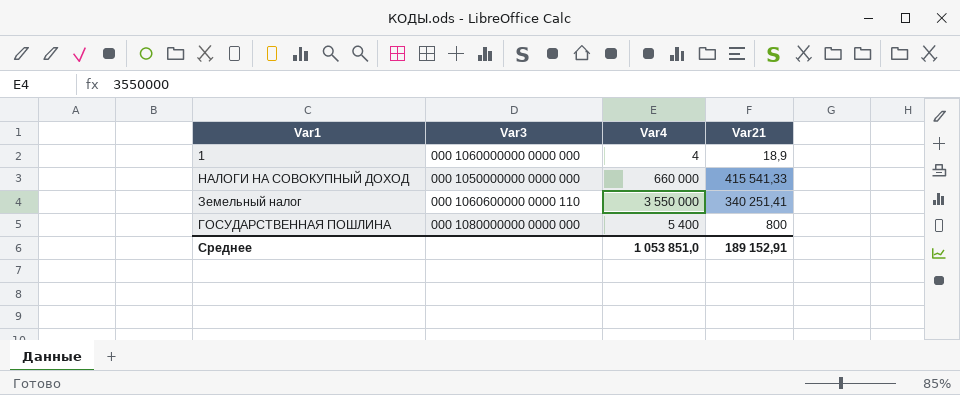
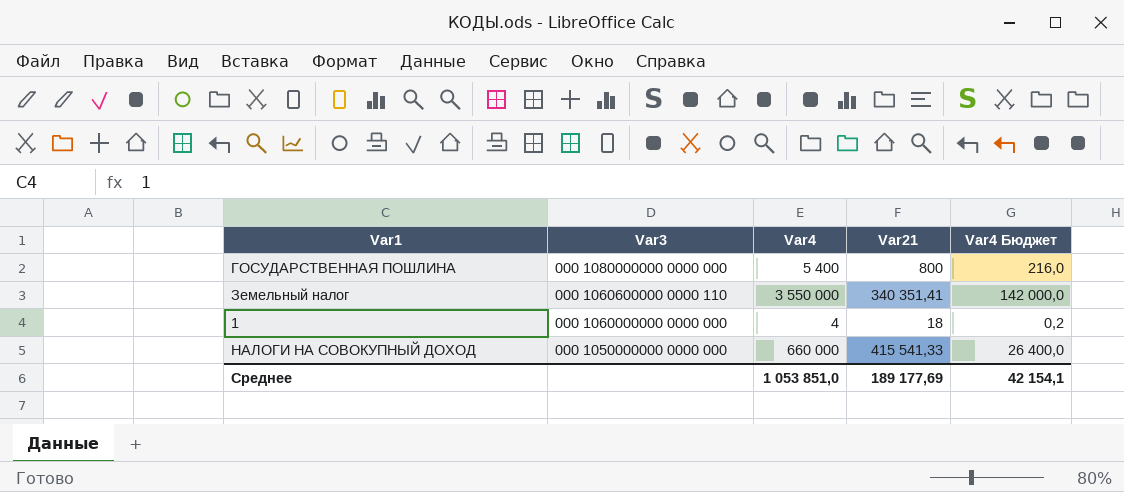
row order: none -> Var3 descending
column Var4 Бюджет | formula: none -> [Var4] * 0,04
Земельный налог | Var21: 340 251,41 -> 340 351,41
1 | Var21: 18,9 -> 18
Среднее | Var21: 189 152,91 -> 189 177,69

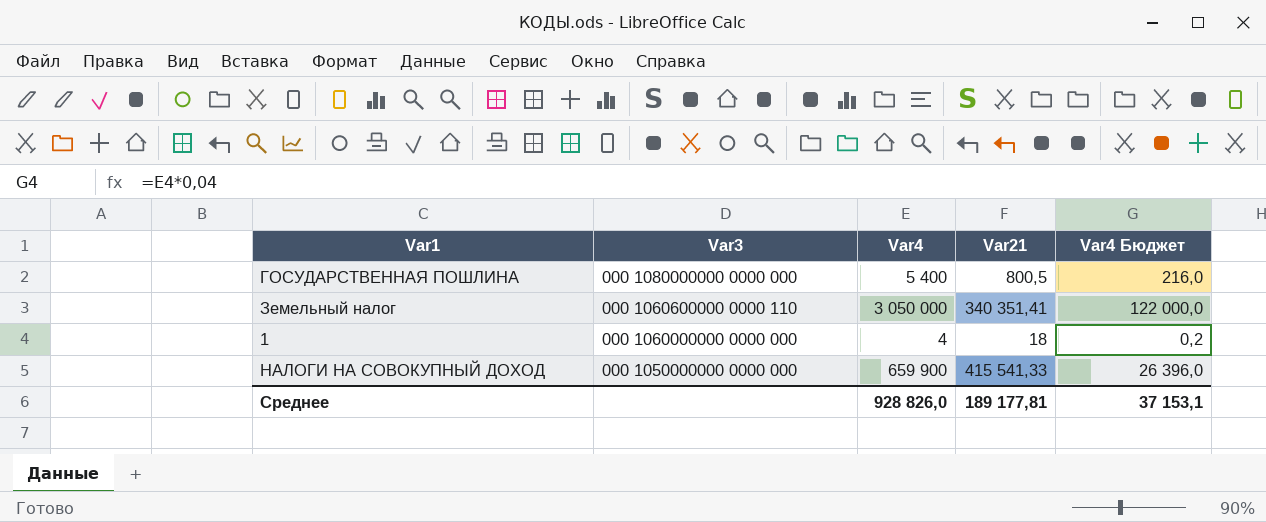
ГОСУДАРСТВЕННАЯ ПОШЛИНА | Var21: 800 -> 800,5
Земельный налог | Var4: 3 550 000 -> 3 050 000
Земельный налог | Var4 Бюджет: 142 000,0 -> 122 000,0
НАЛОГИ НА СОВОКУПНЫЙ ДОХОД | Var4: 660 000 -> 659 900
НАЛОГИ НА СОВОКУПНЫЙ ДОХОД | Var4 Бюджет: 26 400,0 -> 26 396,0
Среднее | Var4: 1 053 851,0 -> 928 826,0
Среднее | Var21: 189 177,69 -> 189 177,81
Среднее | Var4 Бюджет: 42 154,1 -> 37 153,1

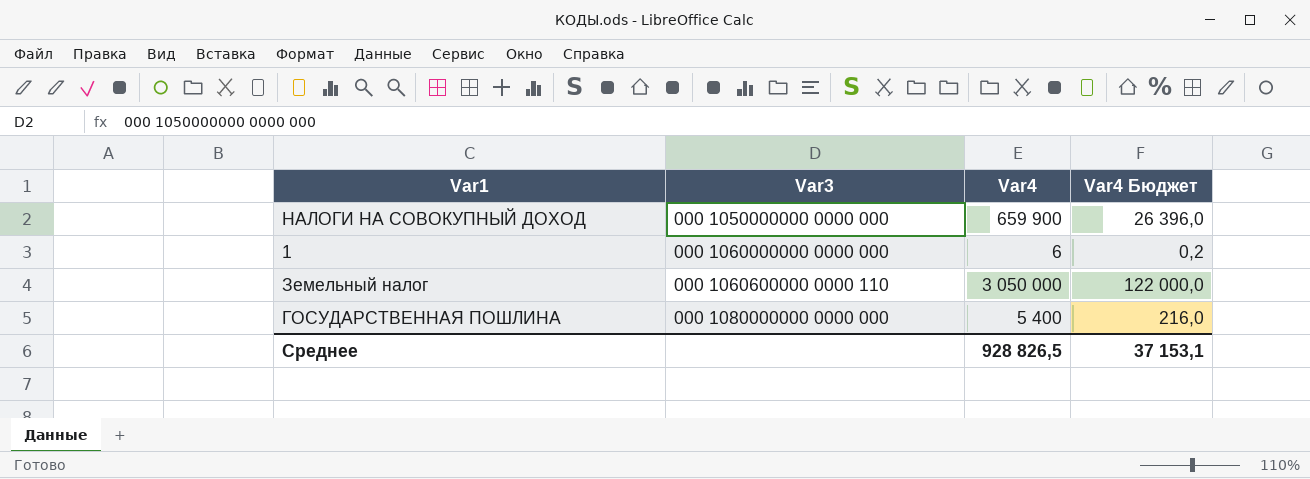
row order: Var3 descending -> Var3 ascending
column Var21 | position: 4 -> none
1 | Var4: 4 -> 6
Среднее | Var4: 928 826,0 -> 928 826,5

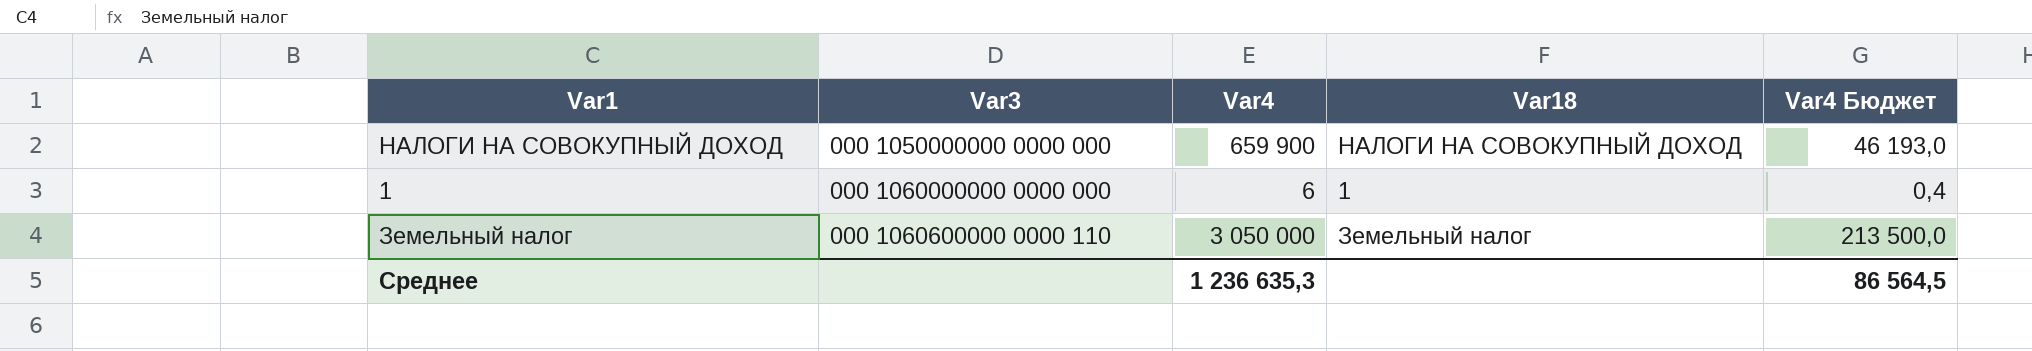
column Var18 | position: none -> 4
column Var4 Бюджет | formula: [Var4] * 0,04 -> [Var4] * 0,07
row ГОСУДАРСТВЕННАЯ ПОШЛИНА: 000 1080000000 0000 000 | 5 400 | 216,0 -> none
Среднее | Var4: 928 826,5 -> 1 236 635,3
Среднее | Var4 Бюджет: 37 153,1 -> 86 564,5

